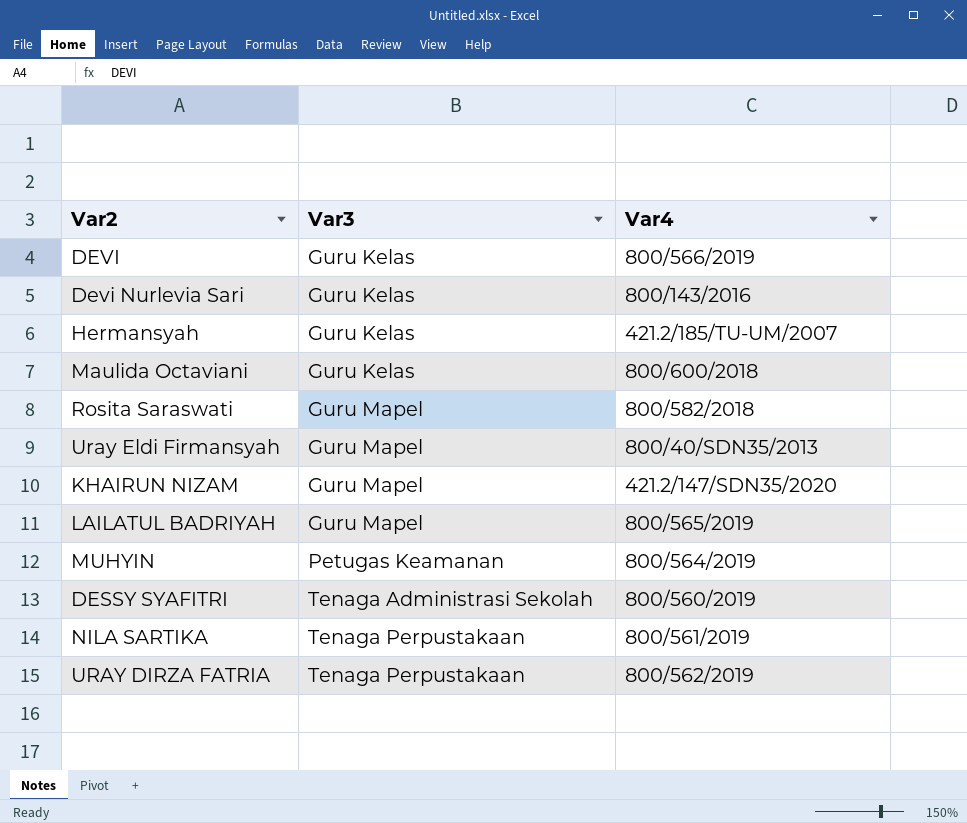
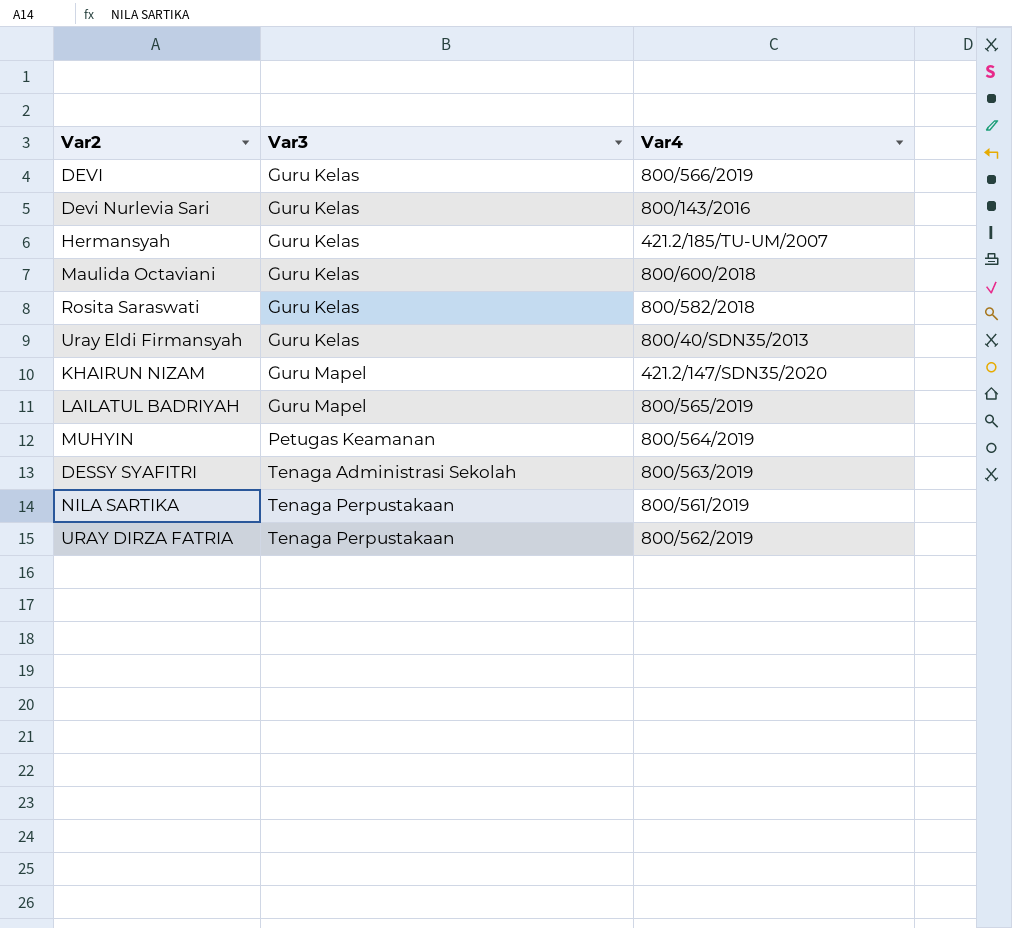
Rosita Saraswati | Var3: Guru Mapel -> Guru Kelas
Uray Eldi Firmansyah | Var3: Guru Mapel -> Guru Kelas
DESSY SYAFITRI | Var4: 800/560/2019 -> 800/563/2019

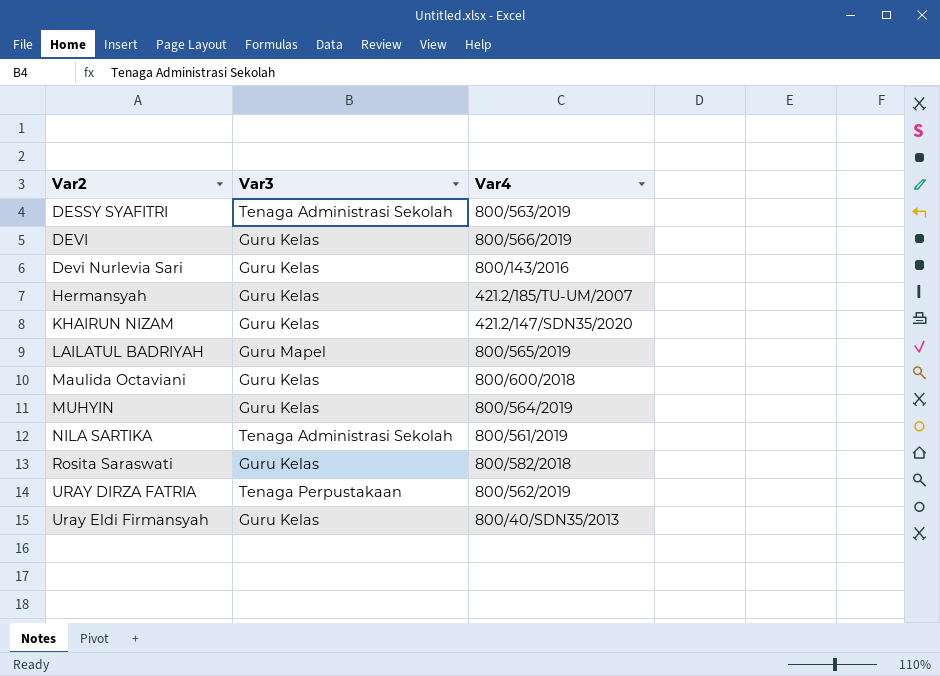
row order: Var3 ascending -> Var2 ascending
KHAIRUN NIZAM | Var3: Guru Mapel -> Guru Kelas
MUHYIN | Var3: Petugas Keamanan -> Guru Kelas
NILA SARTIKA | Var3: Tenaga Perpustakaan -> Tenaga Administrasi Sekolah

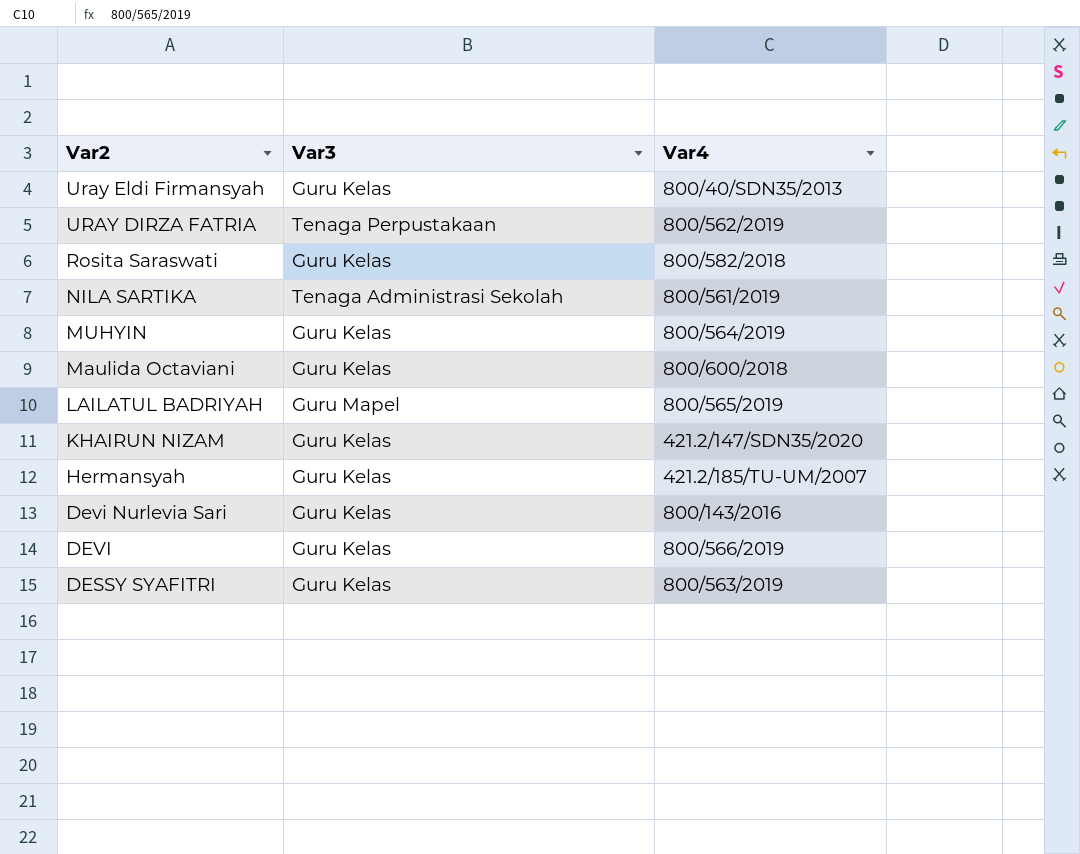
row order: Var2 ascending -> Var2 descending
DESSY SYAFITRI | Var3: Tenaga Administrasi Sekolah -> Guru Kelas

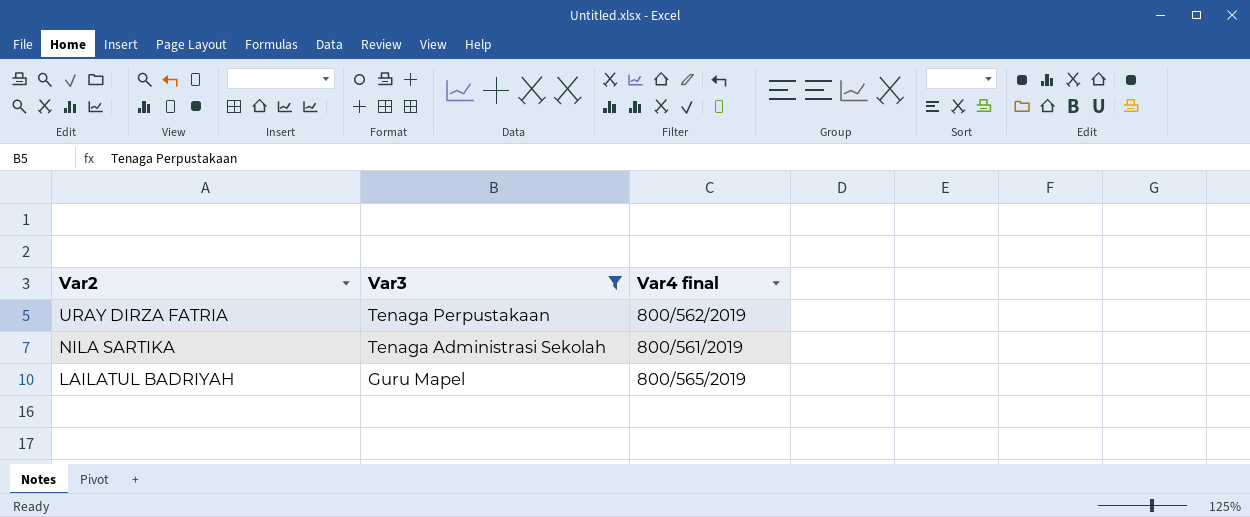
filter: none -> Var3 != Guru Kelas
column name: Var4 -> Var4 final

